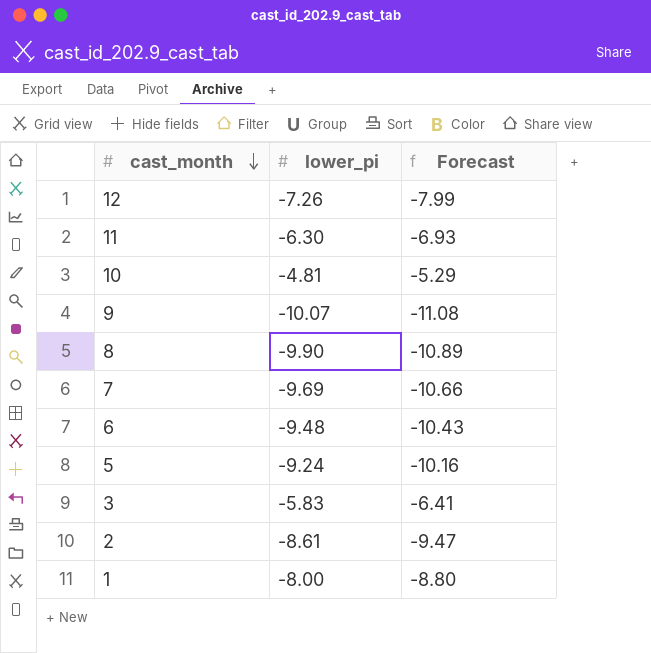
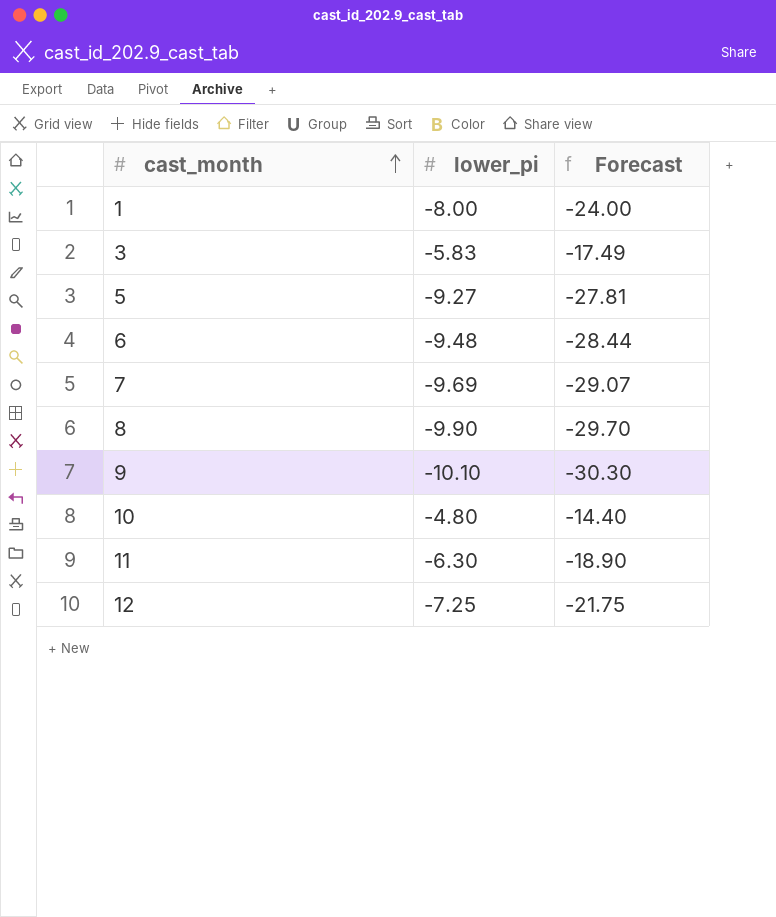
row order: cast_month descending -> cast_month ascending
column Forecast | formula: [lower_pi] * 1.1 -> [lower_pi] * 3
row 2: -8.61 | -9.47 -> none
5 | lower_pi: -9.24 -> -9.27
9 | lower_pi: -10.07 -> -10.10
10 | lower_pi: -4.81 -> -4.80
12 | lower_pi: -7.26 -> -7.25

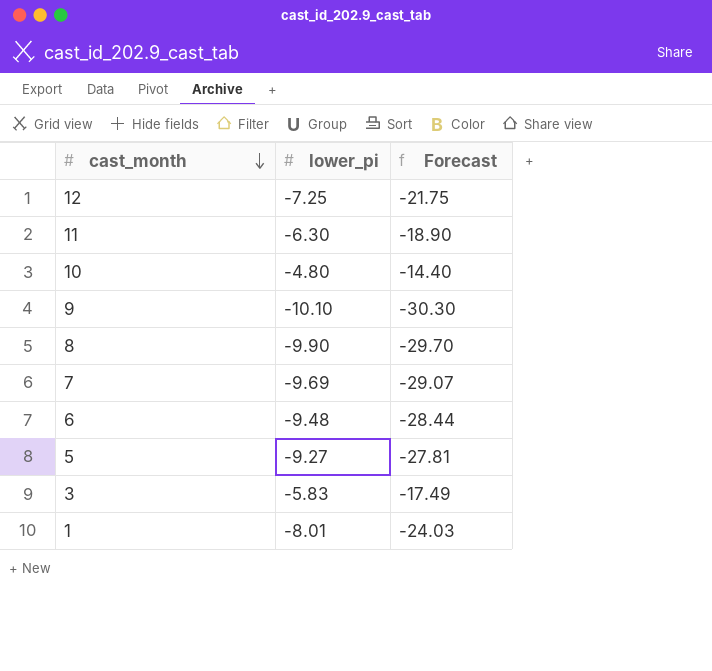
row order: cast_month ascending -> cast_month descending
1 | lower_pi: -8.00 -> -8.01
1 | Forecast: -24.00 -> -24.03

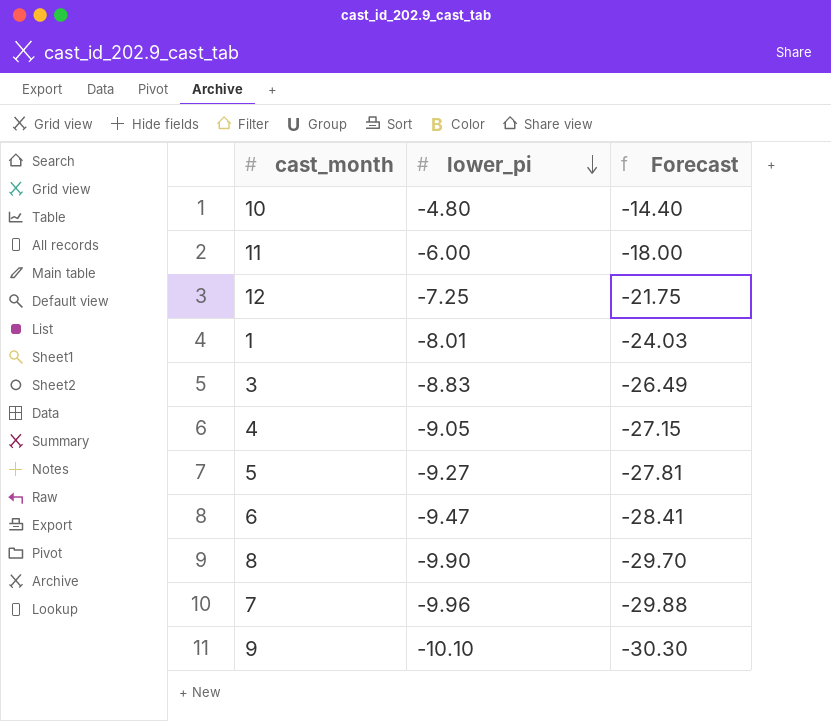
row order: cast_month descending -> lower_pi descending
11 | lower_pi: -6.30 -> -6.00
11 | Forecast: -18.90 -> -18.00
3 | lower_pi: -5.83 -> -8.83
3 | Forecast: -17.49 -> -26.49
row 4: none -> -9.05 | -27.15
6 | lower_pi: -9.48 -> -9.47
6 | Forecast: -28.44 -> -28.41
7 | lower_pi: -9.69 -> -9.96
7 | Forecast: -29.07 -> -29.88

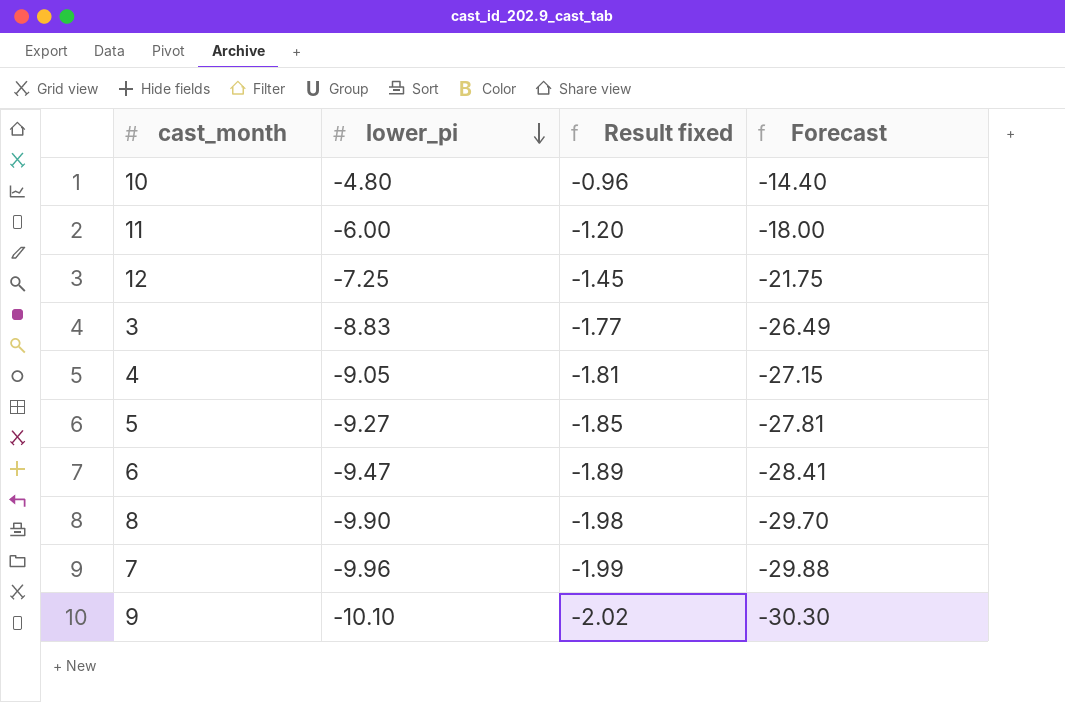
column Result fixed | formula: none -> [lower_pi] * 0.2
row 1: -8.01 | -24.03 -> none

